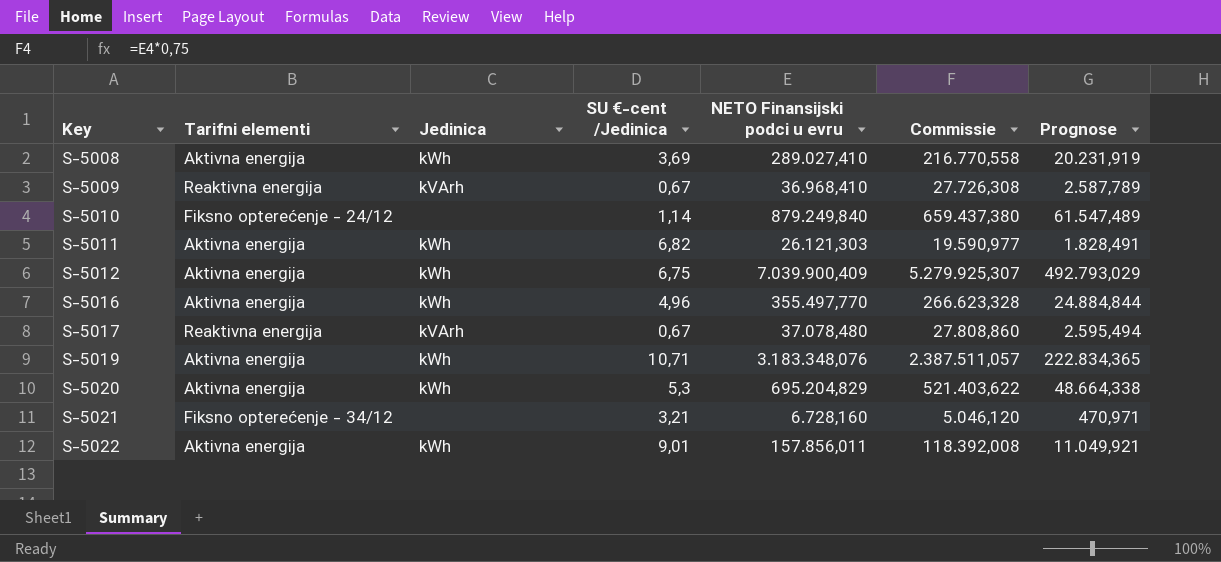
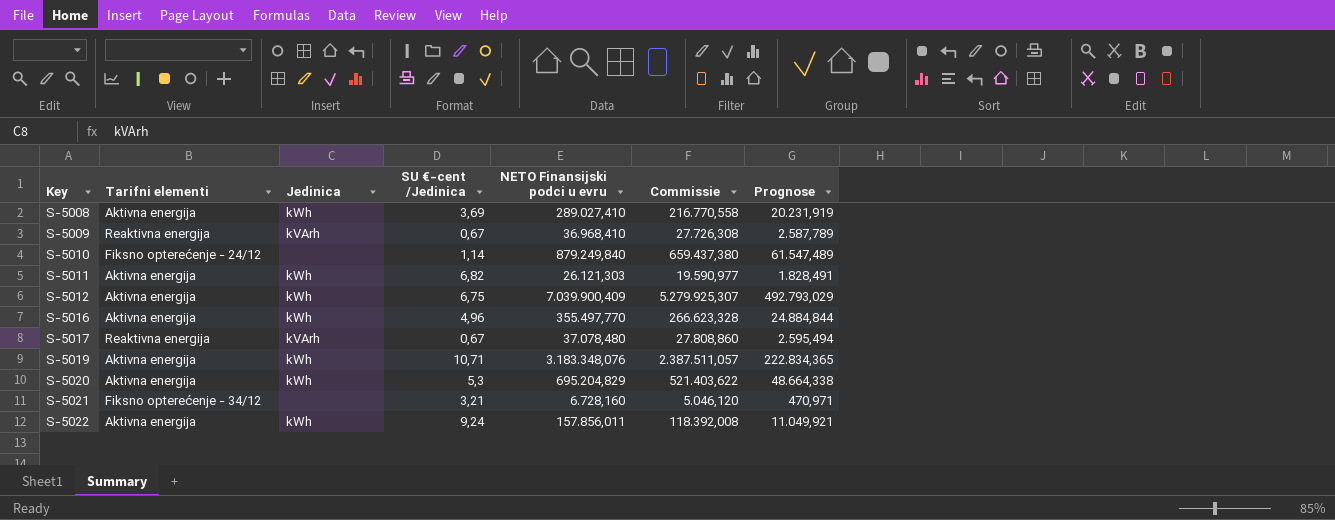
S-5022 | SU €-cent /Jedinica: 9,01 -> 9,24

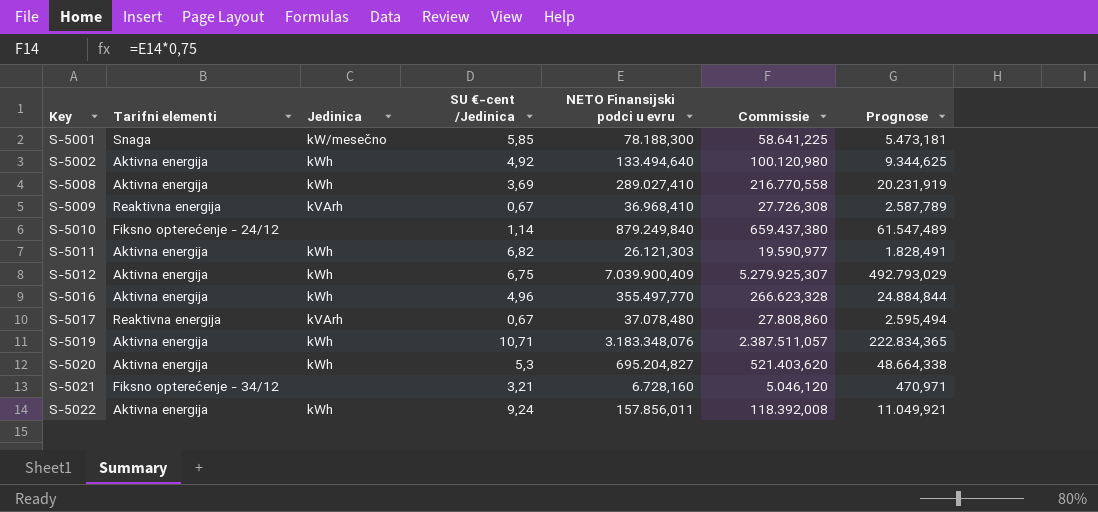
row S-5001: none -> Snaga | kW/mesečno | 5,85 | 78.188,300 | 58.641,225 | 5.473,181
row S-5002: none -> Aktivna energija | kWh | 4,92 | 133.494,640 | 100.120,980 | 9.344,625
S-5020 | NETO Finansijski podci u evru: 695.204,829 -> 695.204,827
S-5020 | Commissie: 521.403,622 -> 521.403,620

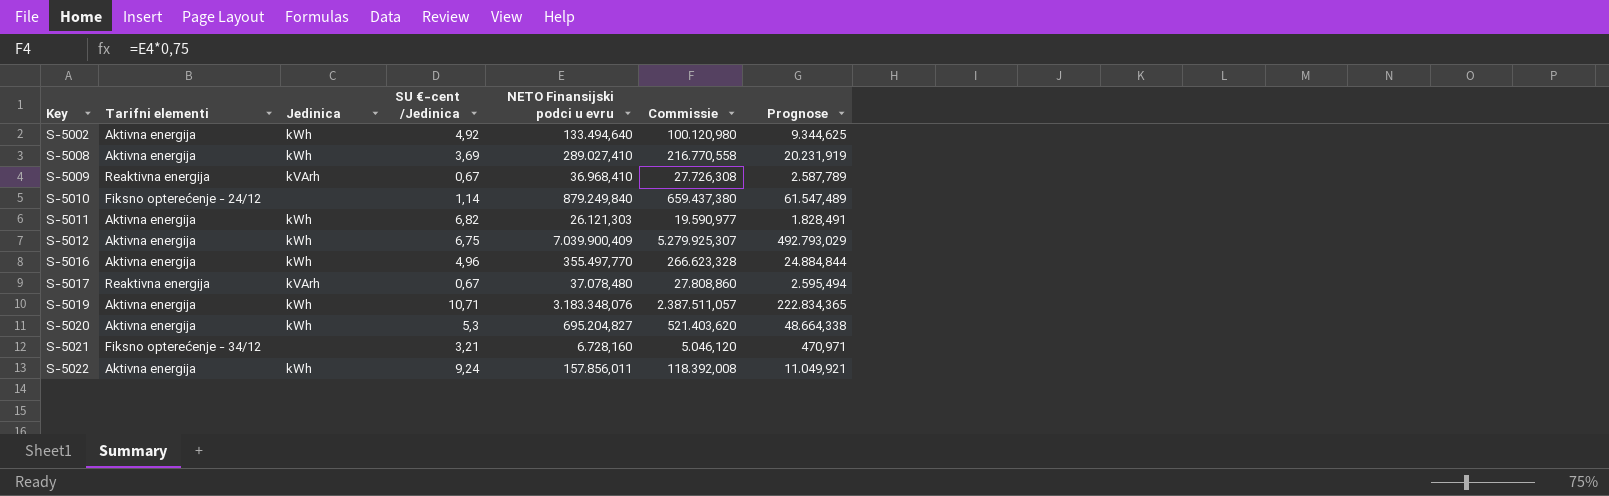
row S-5001: Snaga | kW/mesečno | 5,85 | 78.188,300 | 58.641,225 | 5.473,181 -> none

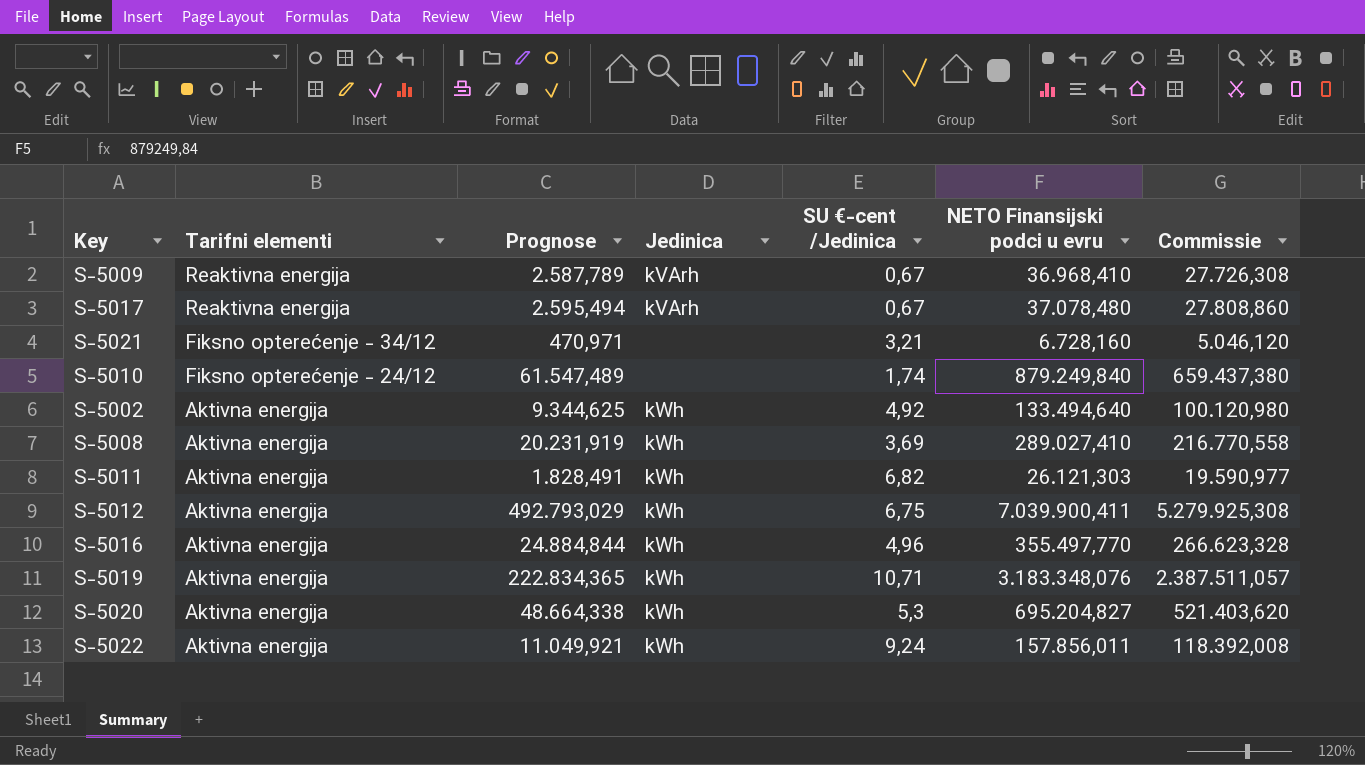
row order: Key ascending -> Tarifni elementi descending
column Prognose | position: 7 -> 3
S-5010 | SU €-cent /Jedinica: 1,14 -> 1,74
S-5012 | NETO Finansijski podci u evru: 7.039.900,409 -> 7.039.900,411
S-5012 | Commissie: 5.279.925,307 -> 5.279.925,308

